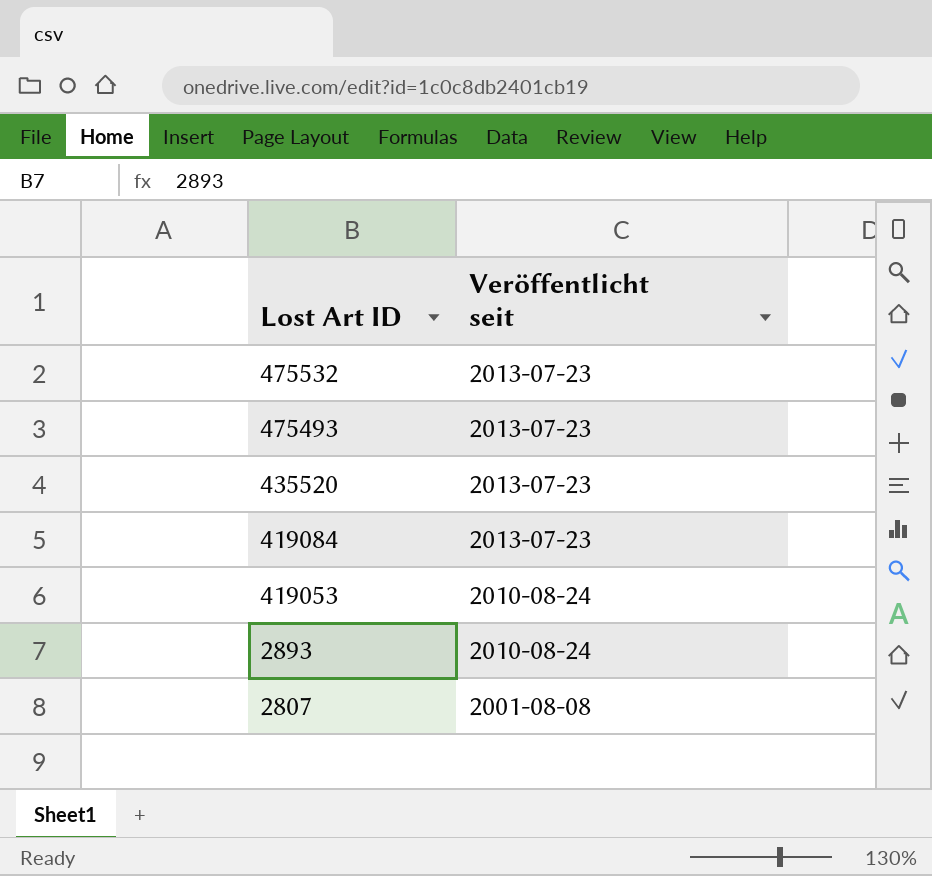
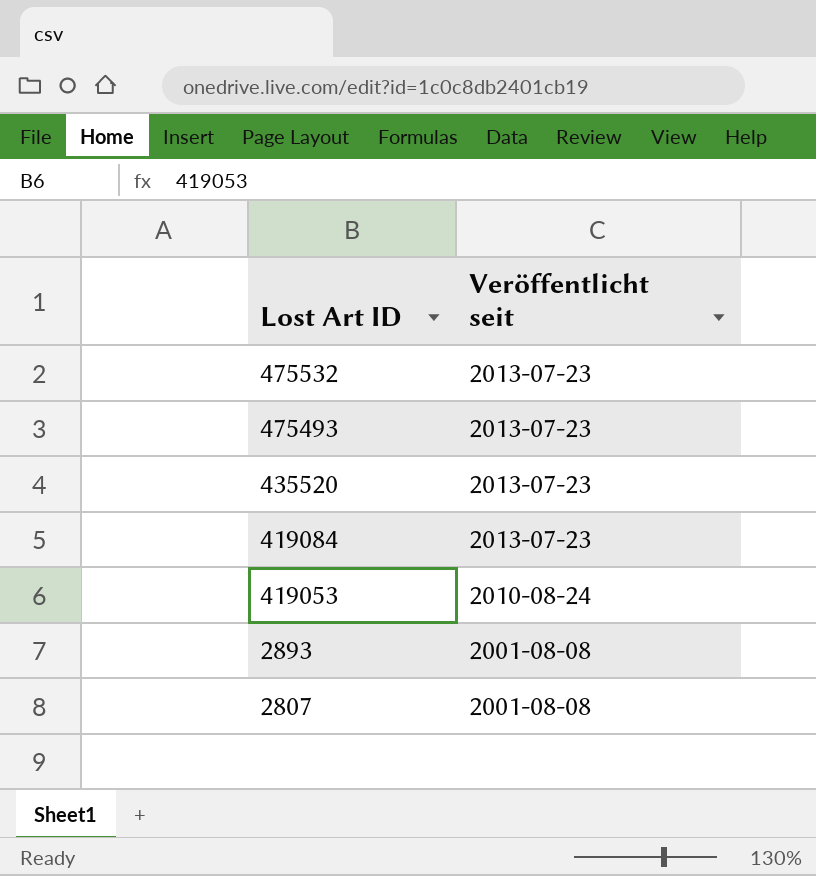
2893 | Veröffentlicht seit: 2010-08-24 -> 2001-08-08

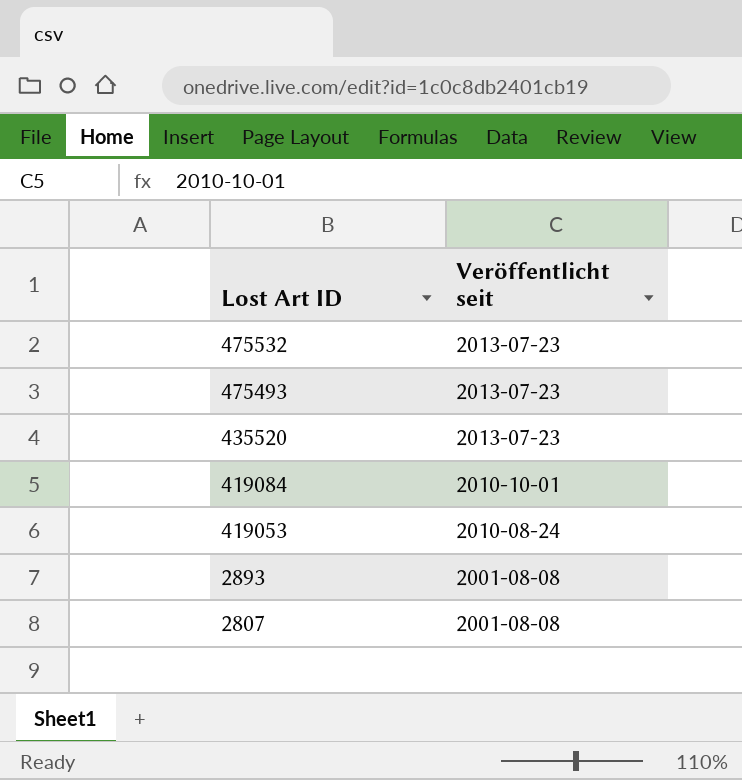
419084 | Veröffentlicht seit: 2013-07-23 -> 2010-10-01

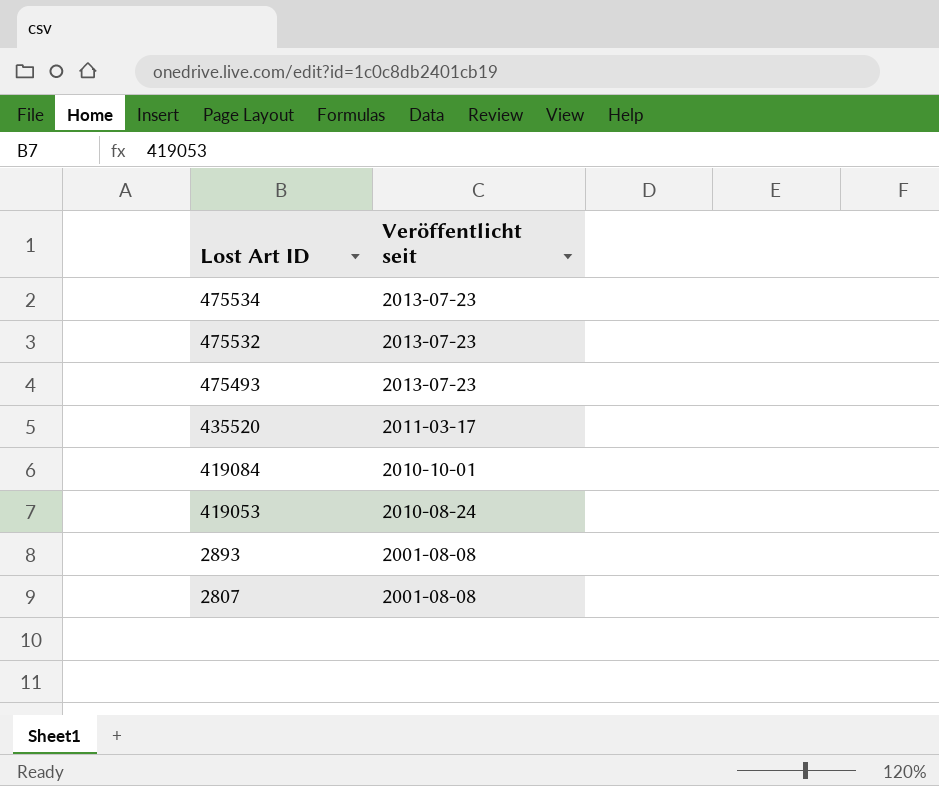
row 475534: none -> 2013-07-23
435520 | Veröffentlicht seit: 2013-07-23 -> 2011-03-17

